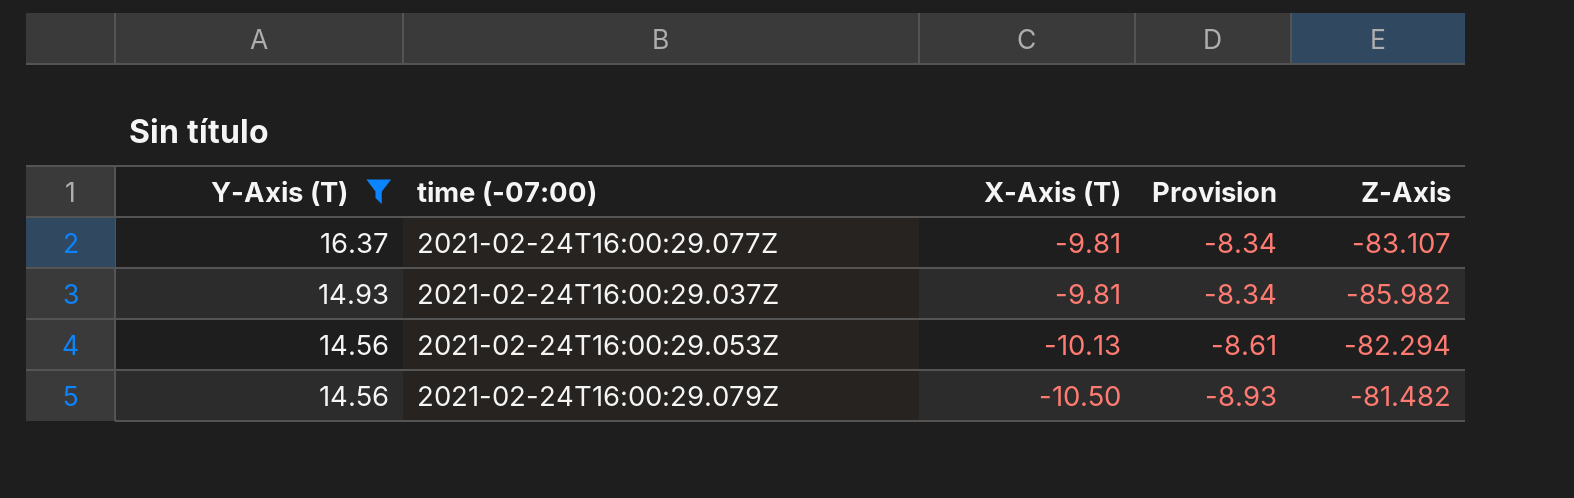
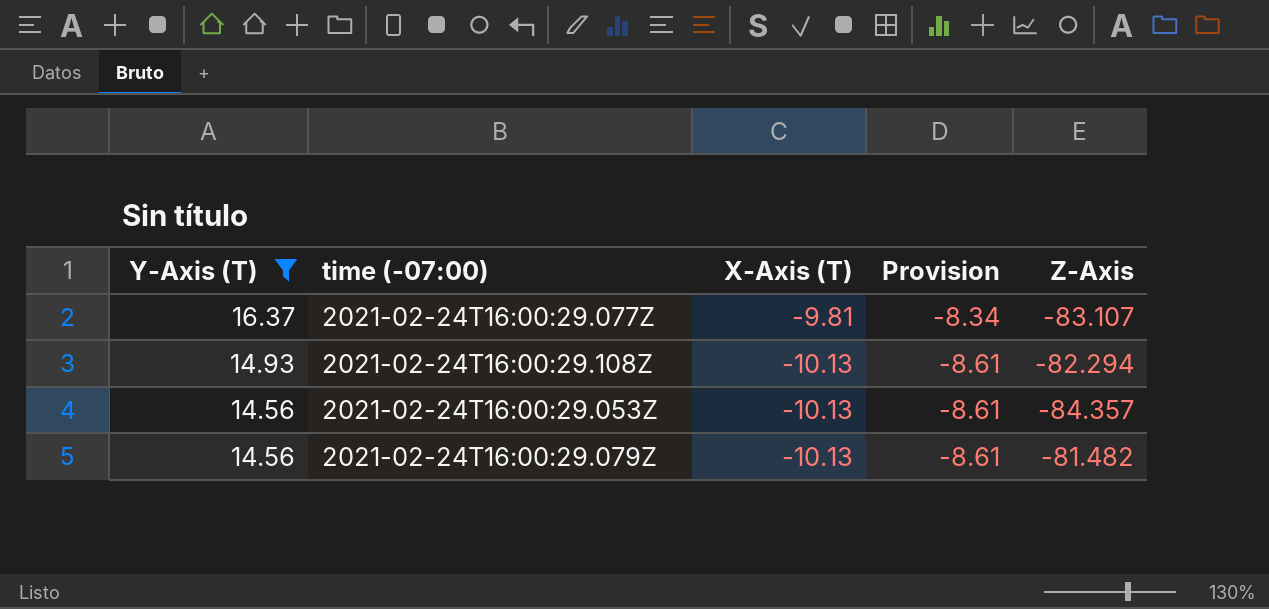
row 2021-02-24T16:00:29.037Z: 14.93 | -9.81 | -8.34 | -85.982 -> none
row 2021-02-24T16:00:29.108Z: none -> 14.93 | -10.13 | -8.61 | -82.294
2021-02-24T16:00:29.053Z | Z-Axis: -82.294 -> -84.357
2021-02-24T16:00:29.079Z | X-Axis (T): -10.50 -> -10.13
2021-02-24T16:00:29.079Z | Provision: -8.93 -> -8.61

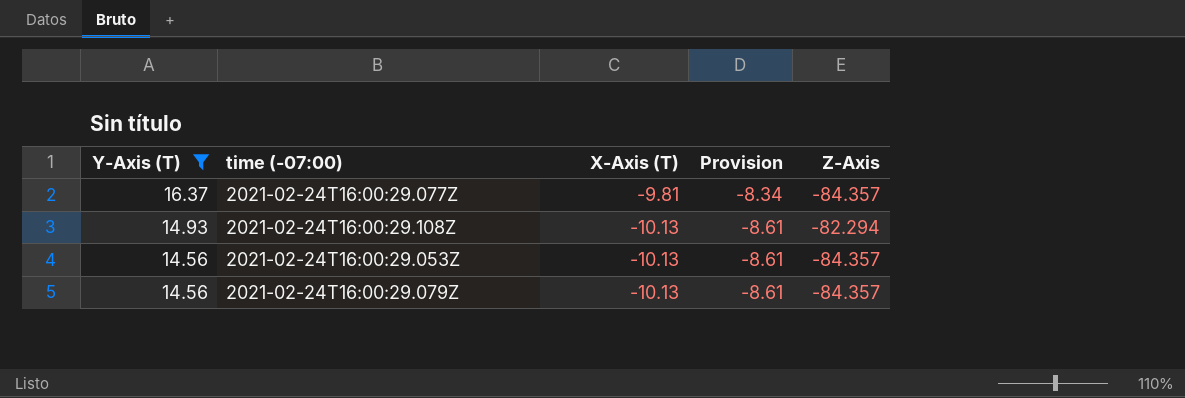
2021-02-24T16:00:29.077Z | Z-Axis: -83.107 -> -84.357
2021-02-24T16:00:29.079Z | Z-Axis: -81.482 -> -84.357

